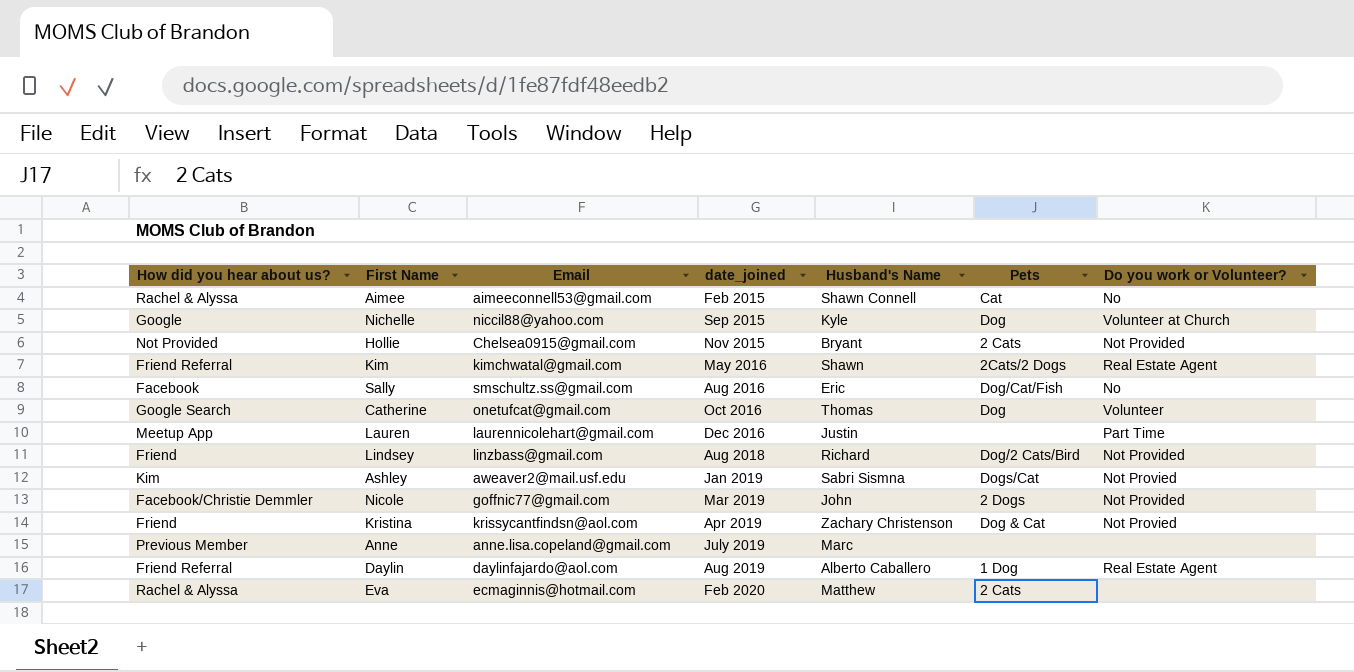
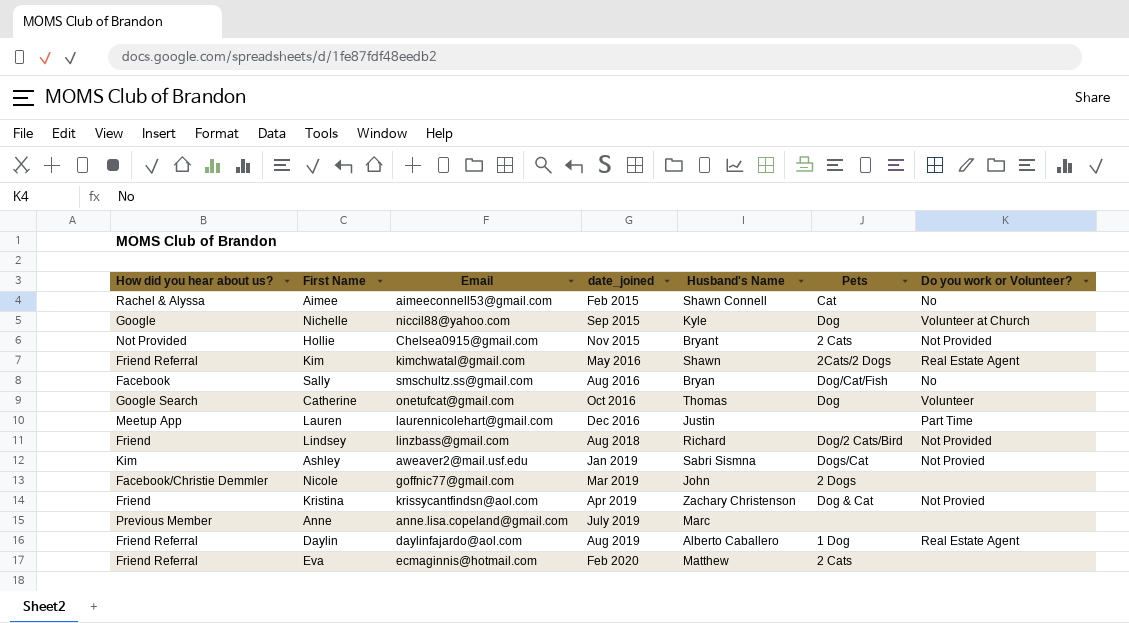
Sally | Husband's Name: Eric -> Bryan
Nicole | Do you work or Volunteer?: Not Provided -> none
Eva | How did you hear about us?: Rachel & Alyssa -> Friend Referral

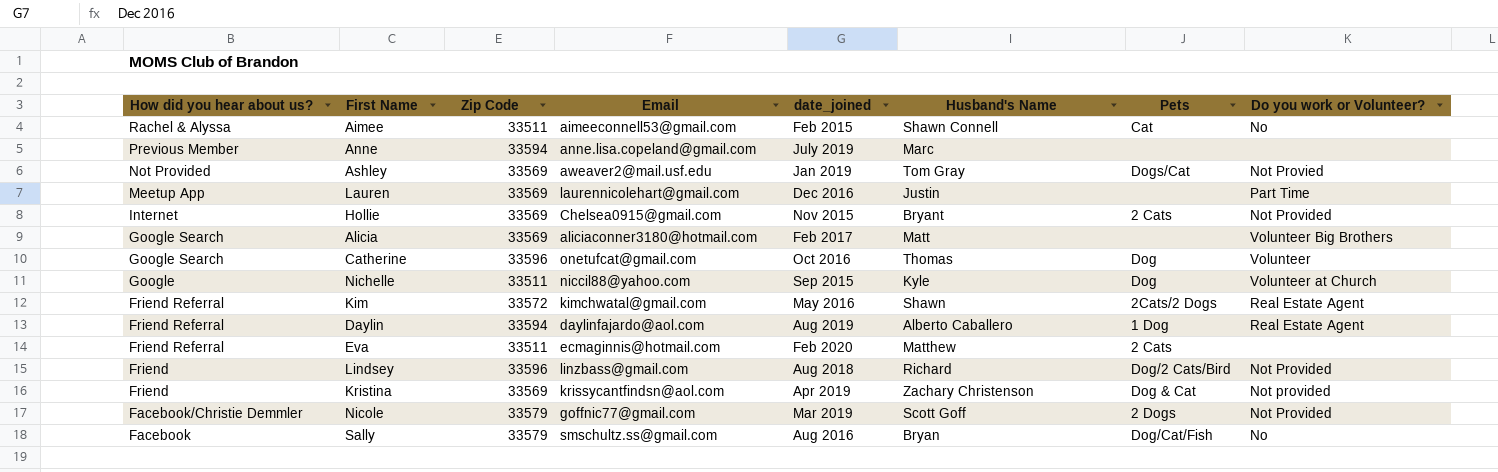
row order: date_joined ascending -> How did you hear about us? descending
column Zip Code | position: none -> 3
Ashley | How did you hear about us?: Kim -> Not Provided
Ashley | Husband's Name: Sabri Sismna -> Tom Gray
Hollie | How did you hear about us?: Not Provided -> Internet
row Alicia: none -> Google Search | 33569 | aliciaconner3180@hotmail.com | Feb 2017 | Matt | none | Volunteer Big Brothers
Kristina | Do you work or Volunteer?: Not Provied -> Not provided
Nicole | Husband's Name: John -> Scott Goff
Nicole | Do you work or Volunteer?: none -> Not Provided

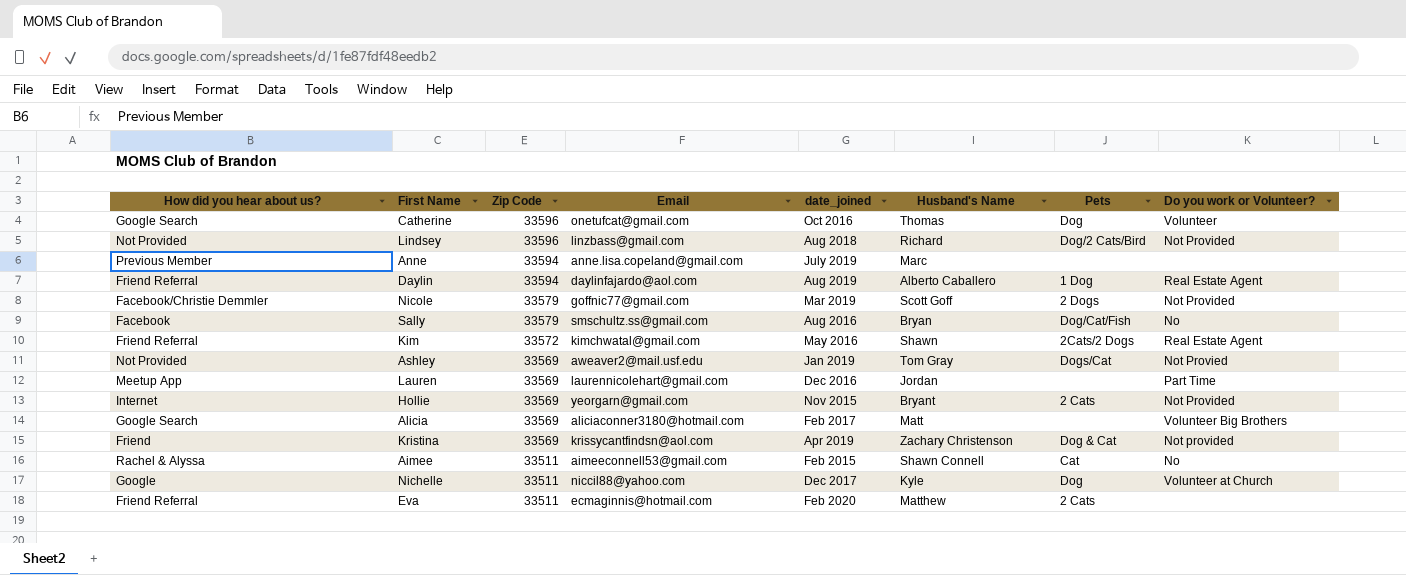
row order: How did you hear about us? descending -> Zip Code descending
Lindsey | How did you hear about us?: Friend -> Not Provided
Lauren | Husband's Name: Justin -> Jordan
Hollie | Email: Chelsea0915@gmail.com -> yeorgarn@gmail.com
Nichelle | date_joined: Sep 2015 -> Dec 2017

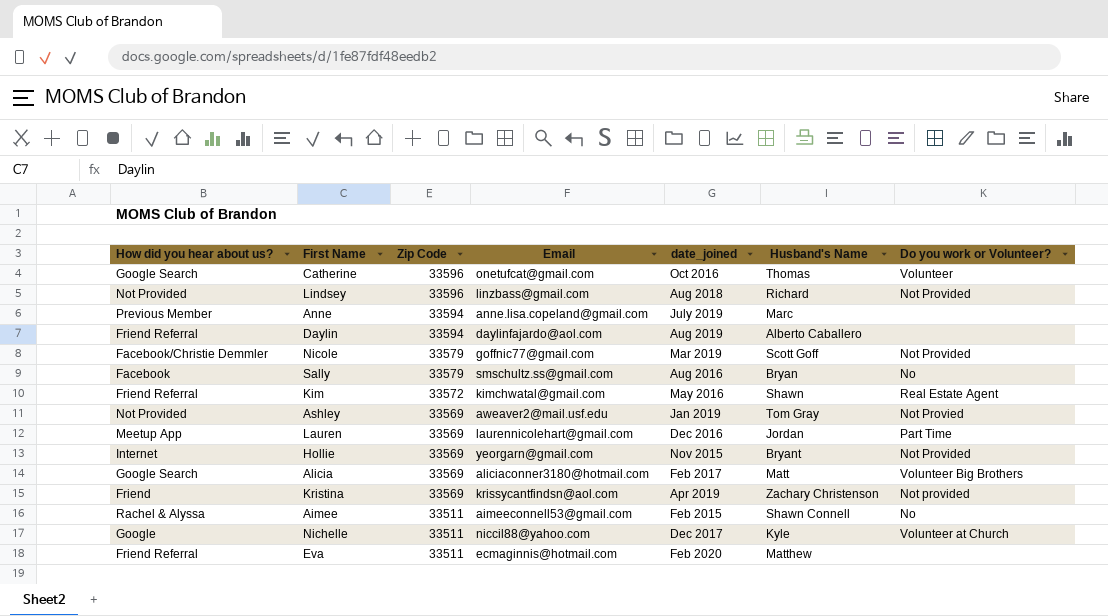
column Pets | position: 7 -> none
Daylin | Do you work or Volunteer?: Real Estate Agent -> none

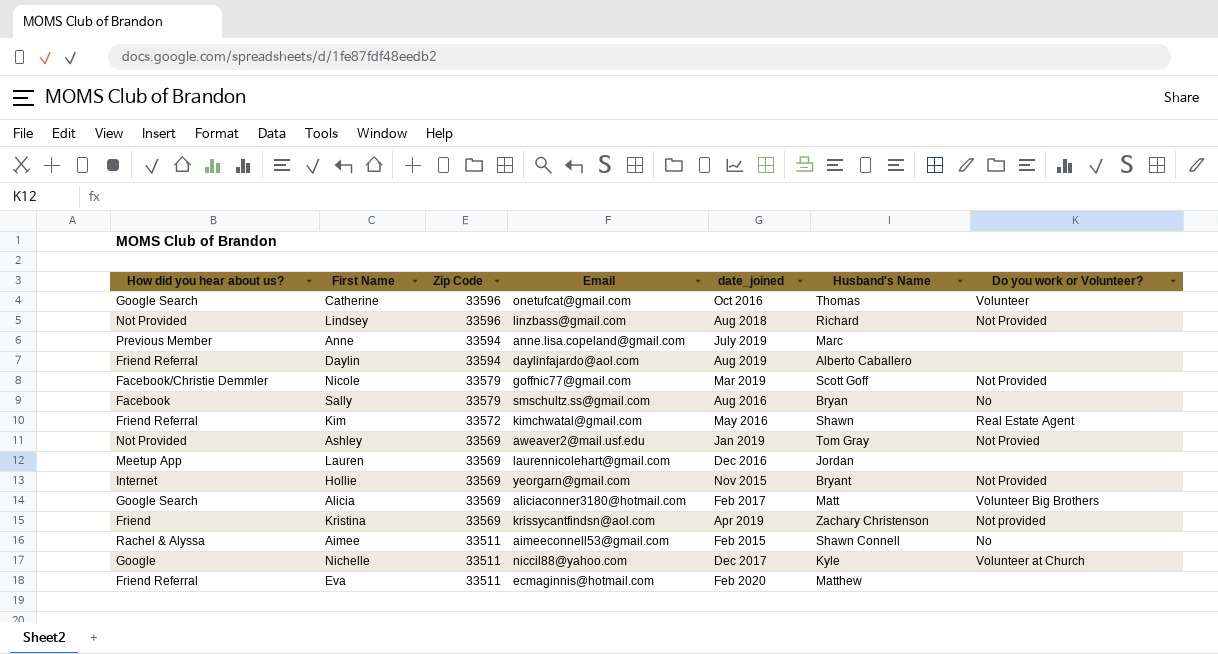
Lauren | Do you work or Volunteer?: Part Time -> none

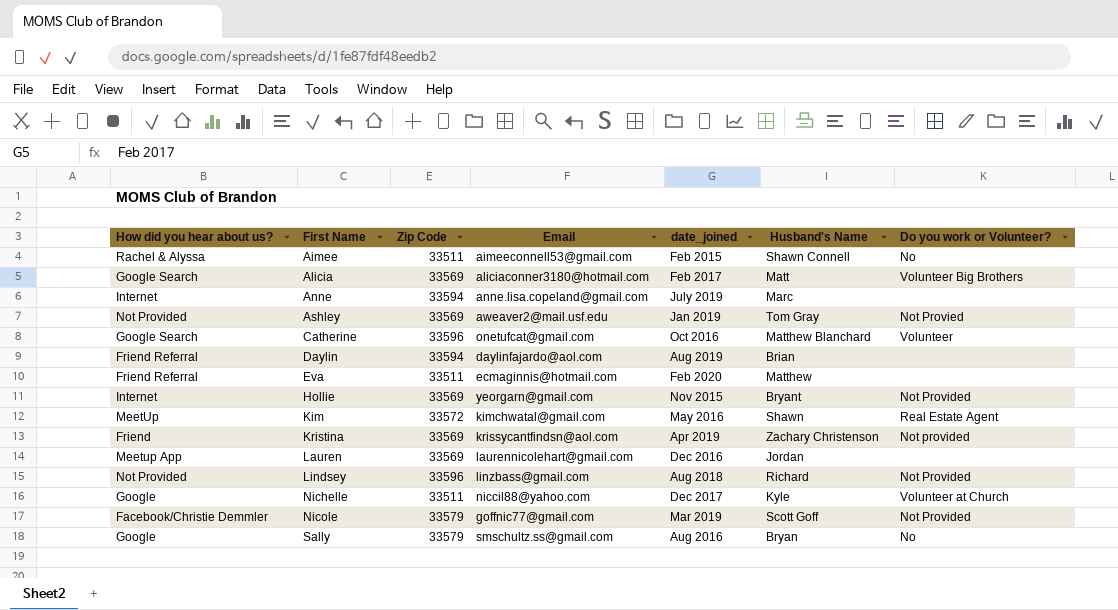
row order: Zip Code descending -> First Name ascending
Anne | How did you hear about us?: Previous Member -> Internet
Catherine | Husband's Name: Thomas -> Matthew Blanchard
Daylin | Husband's Name: Alberto Caballero -> Brian
Kim | How did you hear about us?: Friend Referral -> MeetUp
Sally | How did you hear about us?: Facebook -> Google

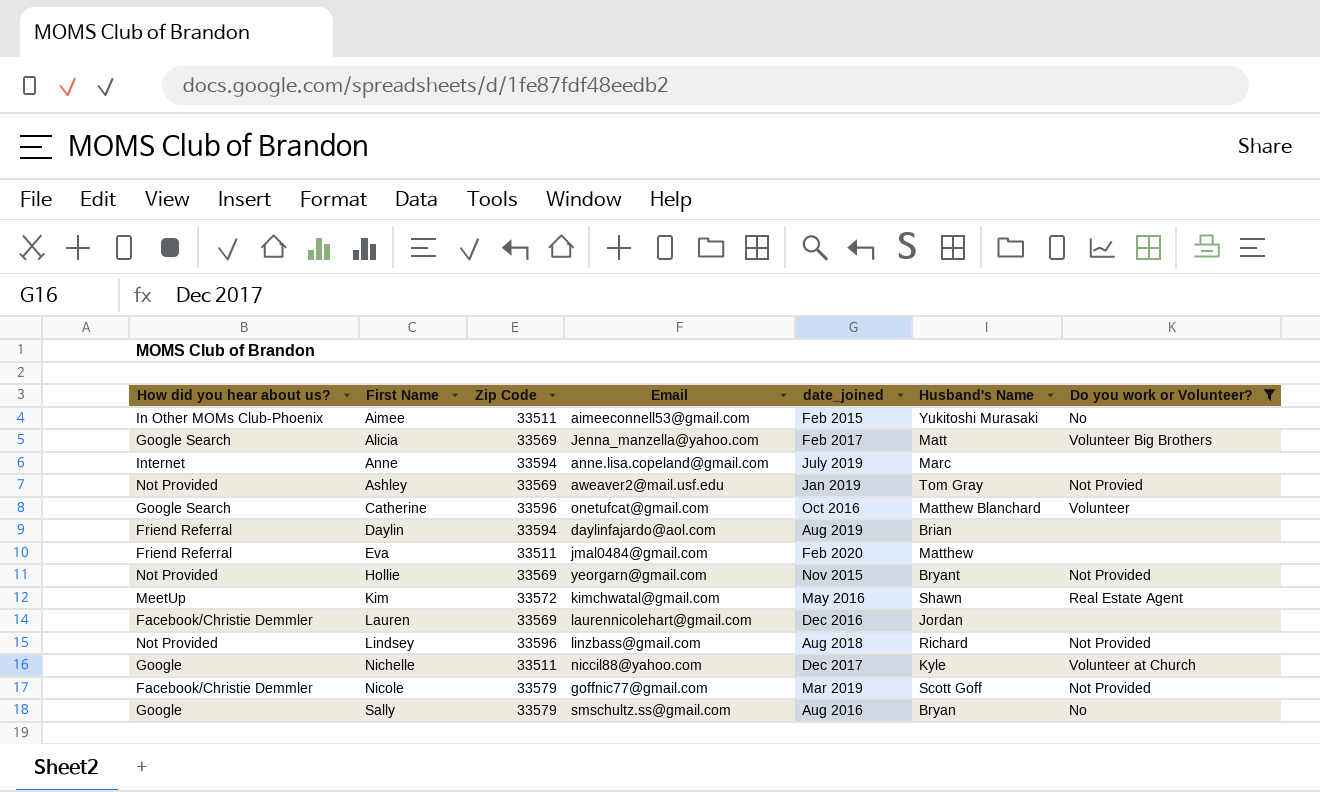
filter: none -> Do you work or Volunteer? != Not provided
Aimee | How did you hear about us?: Rachel & Alyssa -> In Other MOMs Club-Phoenix
Aimee | Husband's Name: Shawn Connell -> Yukitoshi Murasaki
Alicia | Email: aliciaconner3180@hotmail.com -> Jenna_manzella@yahoo.com
Eva | Email: ecmaginnis@hotmail.com -> jmal0484@gmail.com
Hollie | How did you hear about us?: Internet -> Not Provided
Lauren | How did you hear about us?: Meetup App -> Facebook/Christie Demmler

